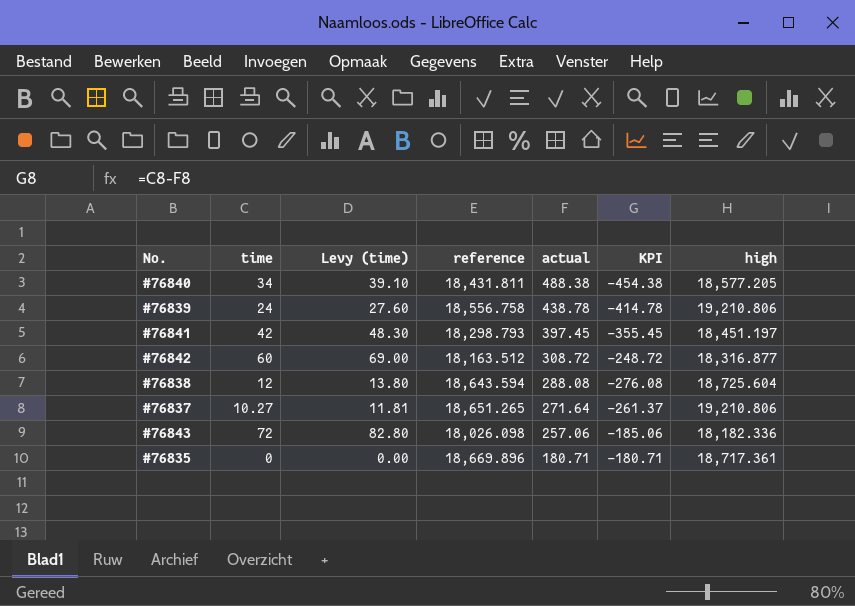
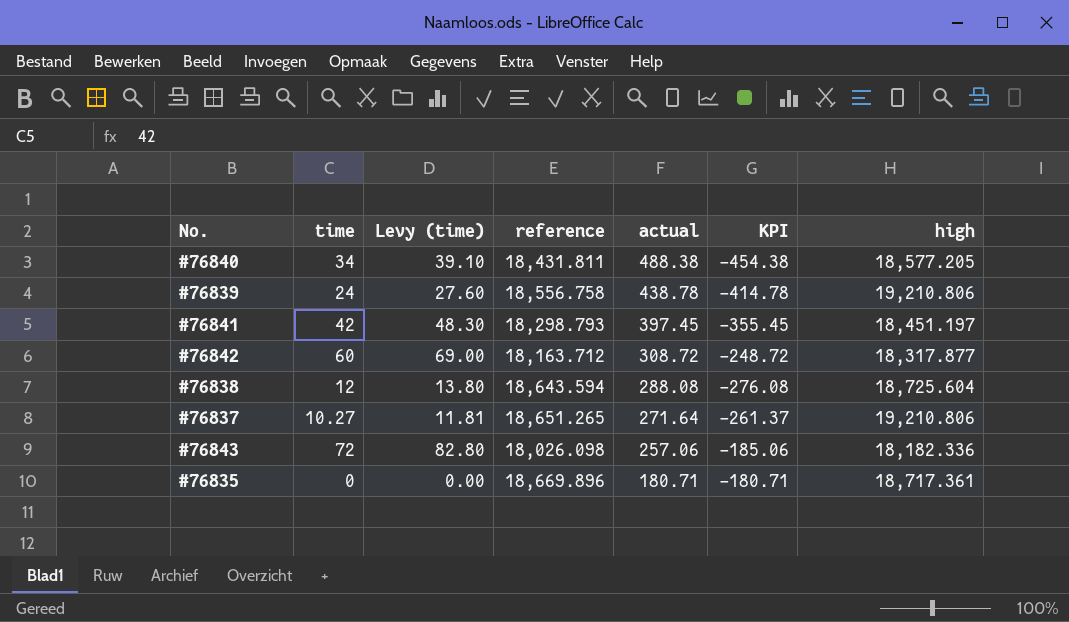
#76842 | reference: 18,163.512 -> 18,163.712
#76842 | high: 18,316.877 -> 18,317.877

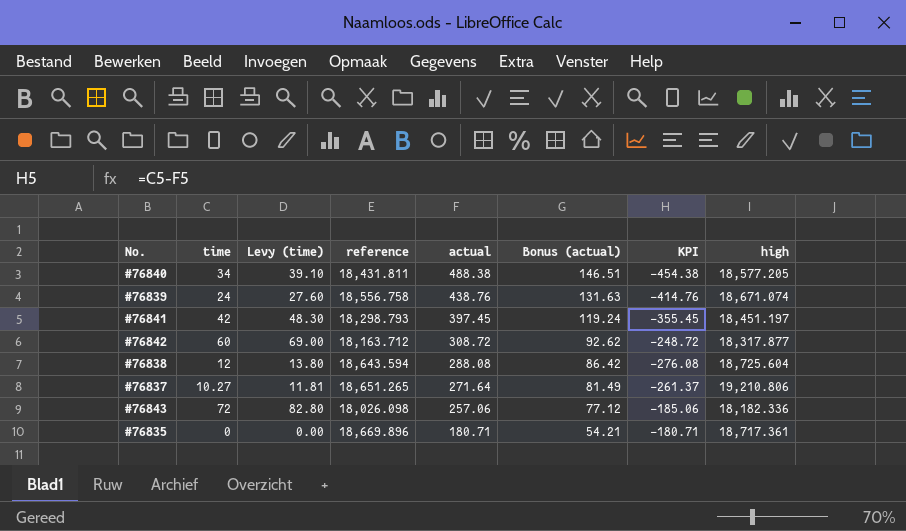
column Bonus (actual) | formula: none -> [actual] * 0.3
#76839 | actual: 438.78 -> 438.76
#76839 | KPI: -414.78 -> -414.76
#76839 | high: 19,210.806 -> 18,671.074

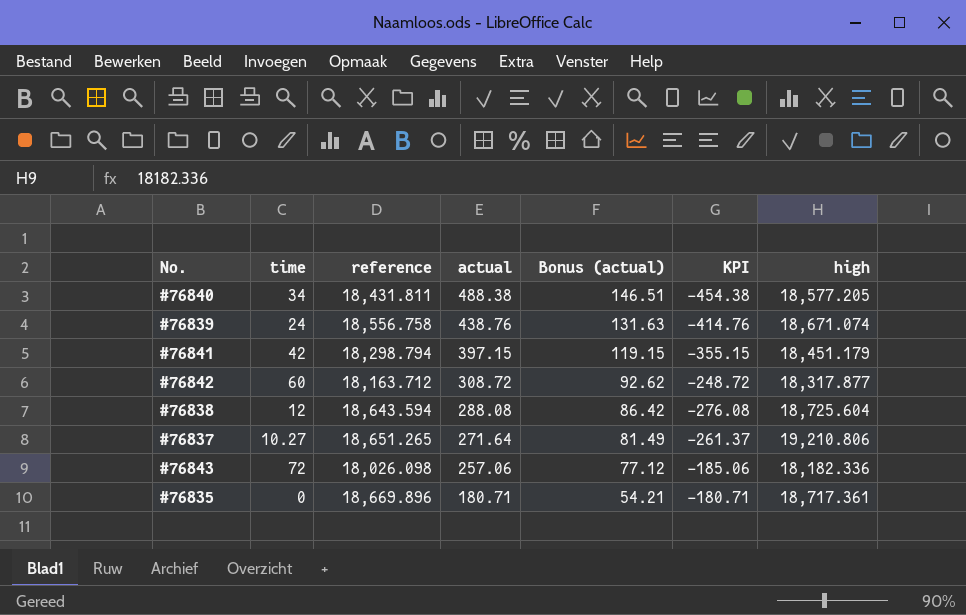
column Levy (time) | formula: [time] * 1.15 -> none
#76841 | reference: 18,298.793 -> 18,298.794
#76841 | actual: 397.45 -> 397.15
#76841 | Bonus (actual): 119.24 -> 119.15
#76841 | KPI: -355.45 -> -355.15
#76841 | high: 18,451.197 -> 18,451.179

